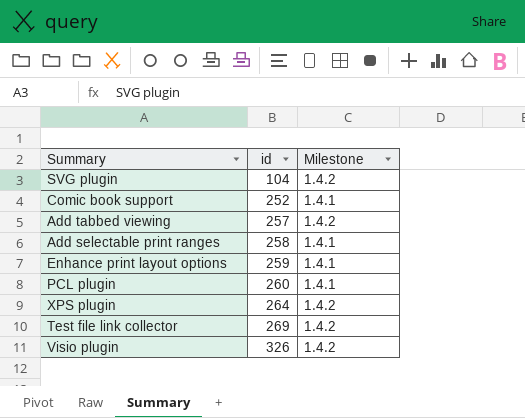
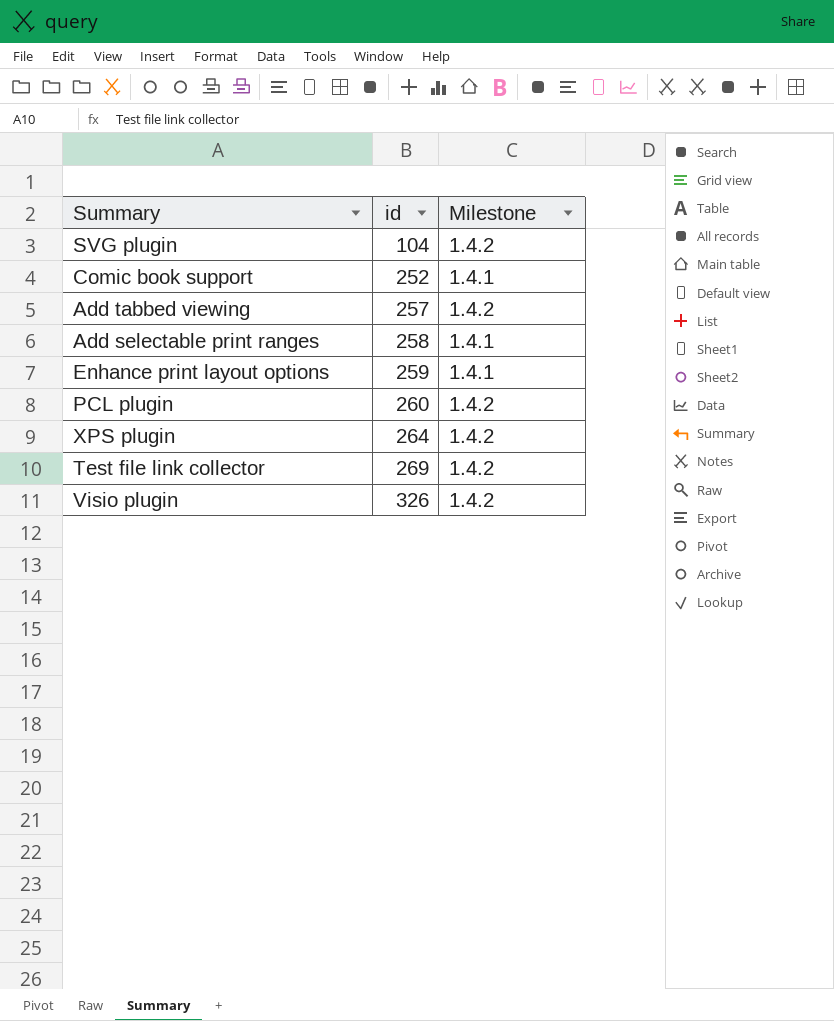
PCL plugin | Milestone: 1.4.1 -> 1.4.2

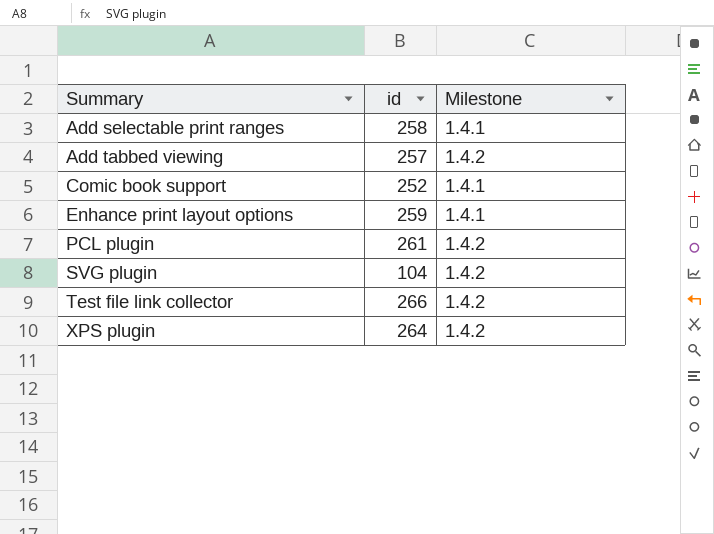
row order: id ascending -> Summary ascending
row Visio plugin: 326 | 1.4.2 -> none
PCL plugin | id: 260 -> 261
Test file link collector | id: 269 -> 266

